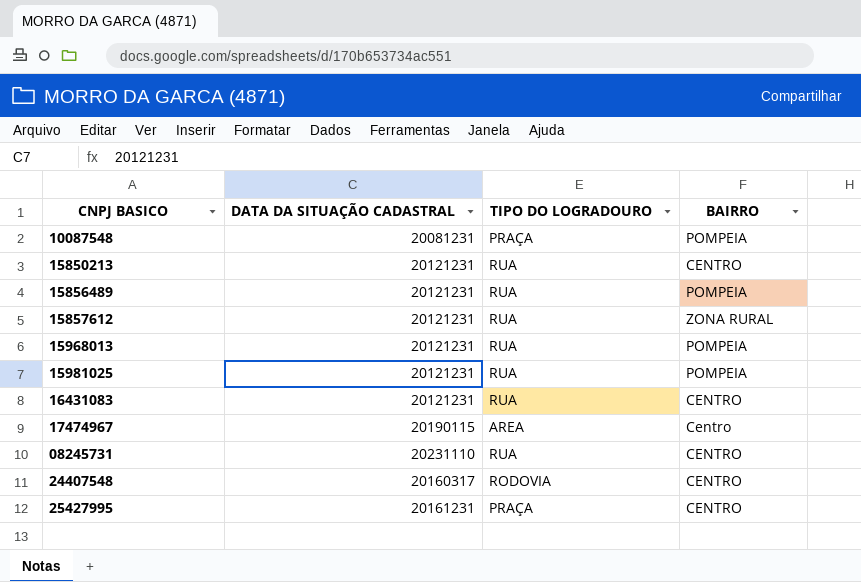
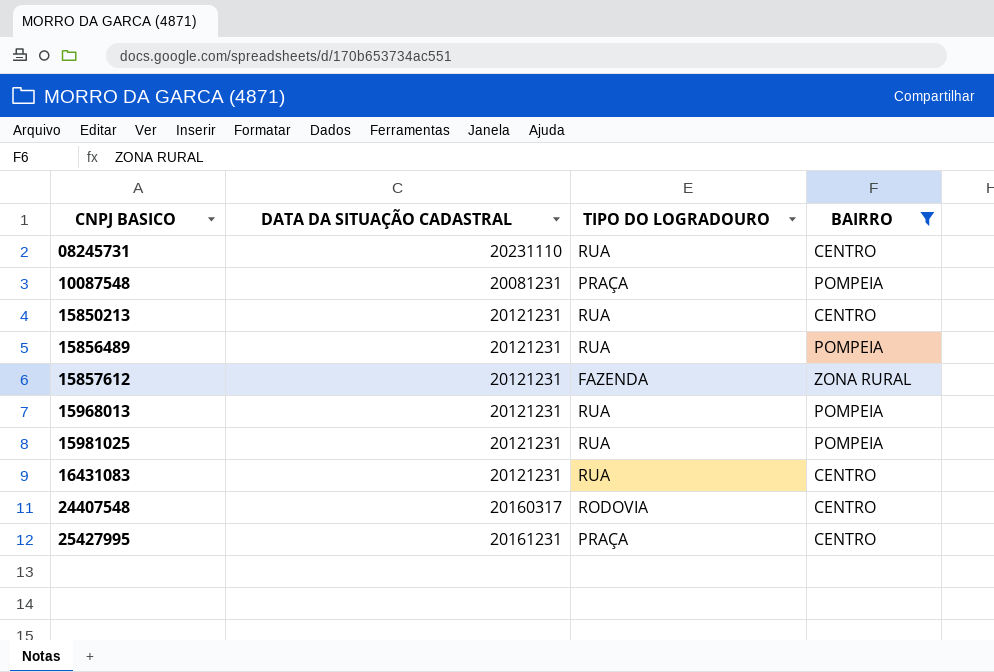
filter: none -> BAIRRO != Centro
row order: none -> CNPJ BASICO ascending
15857612 | TIPO DO LOGRADOURO: RUA -> FAZENDA

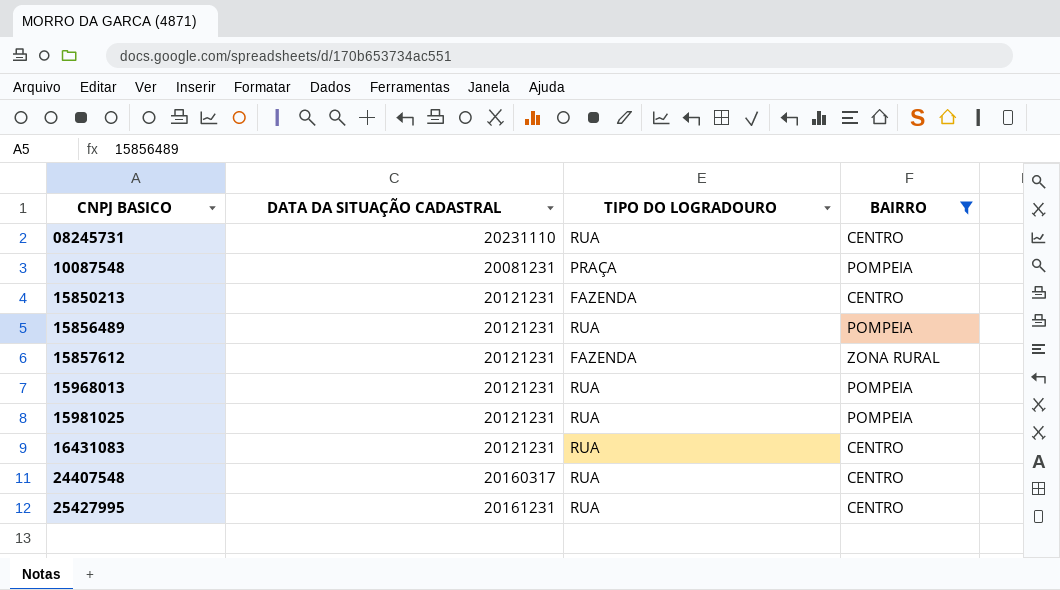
15850213 | TIPO DO LOGRADOURO: RUA -> FAZENDA
24407548 | TIPO DO LOGRADOURO: RODOVIA -> RUA
25427995 | TIPO DO LOGRADOURO: PRAÇA -> RUA

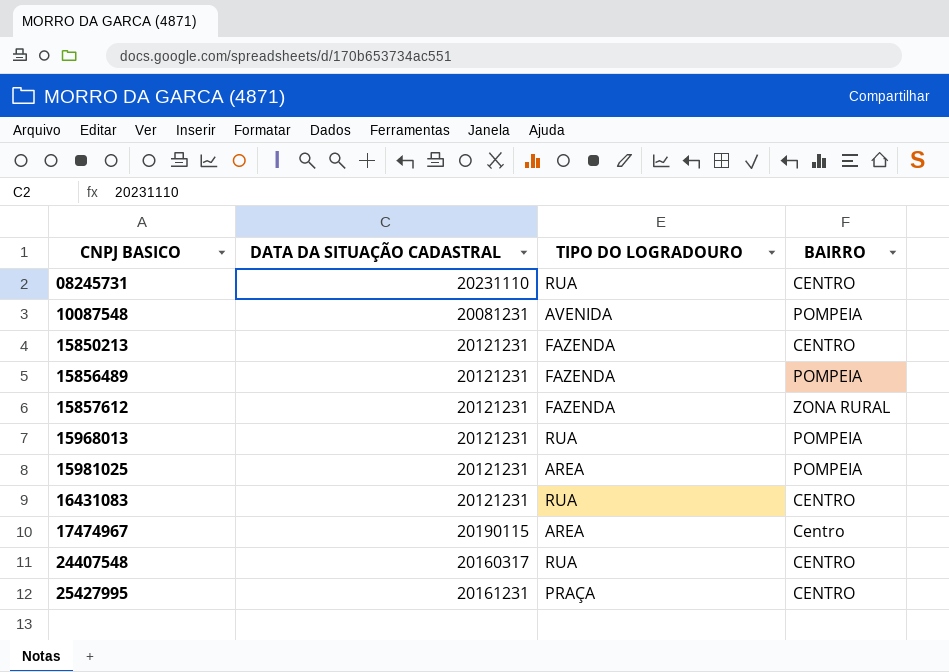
filter: BAIRRO != Centro -> none
10087548 | TIPO DO LOGRADOURO: PRAÇA -> AVENIDA
15856489 | TIPO DO LOGRADOURO: RUA -> FAZENDA
15981025 | TIPO DO LOGRADOURO: RUA -> AREA
25427995 | TIPO DO LOGRADOURO: RUA -> PRAÇA

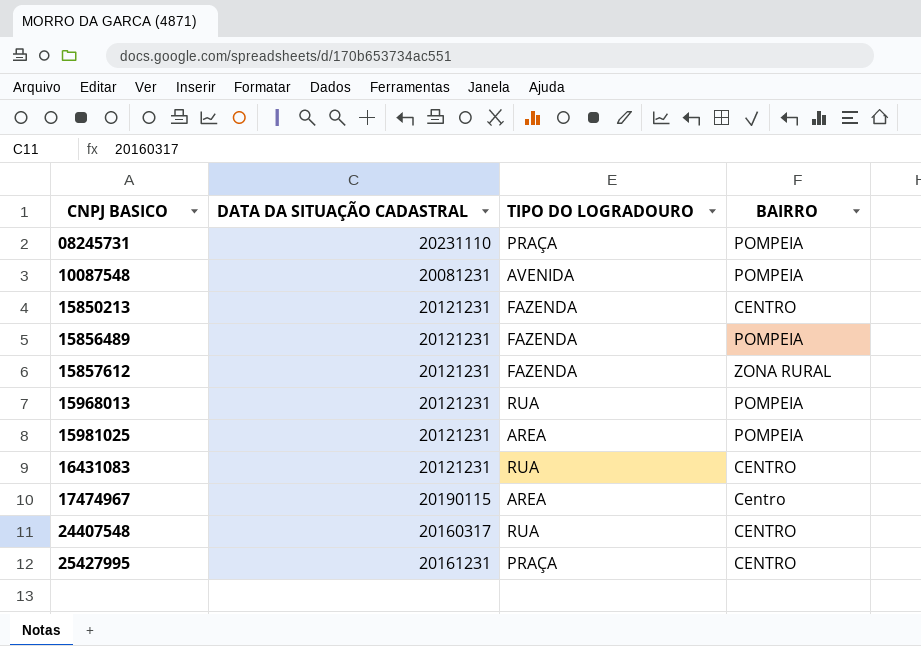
08245731 | TIPO DO LOGRADOURO: RUA -> PRAÇA
08245731 | BAIRRO: CENTRO -> POMPEIA

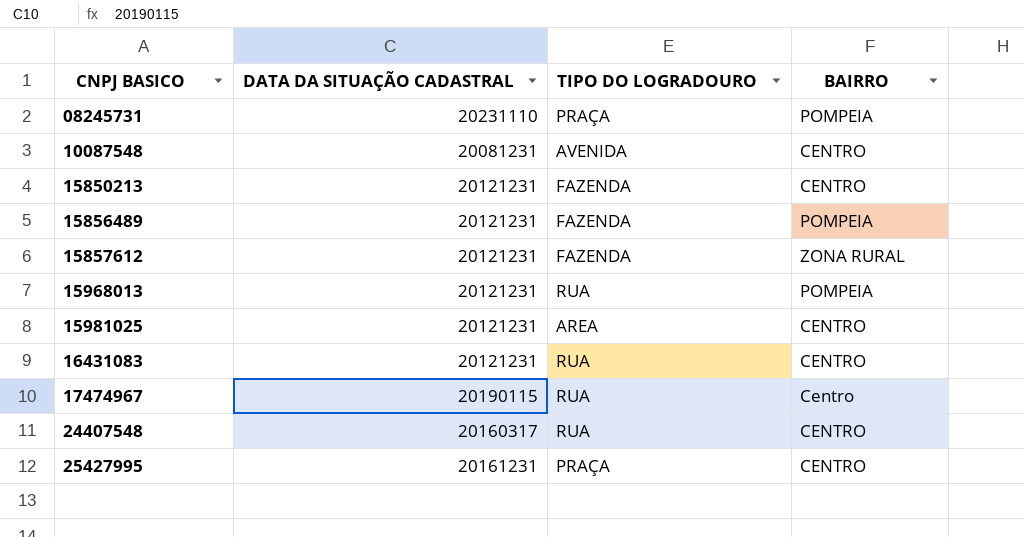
10087548 | BAIRRO: POMPEIA -> CENTRO
15981025 | BAIRRO: POMPEIA -> CENTRO
17474967 | TIPO DO LOGRADOURO: AREA -> RUA

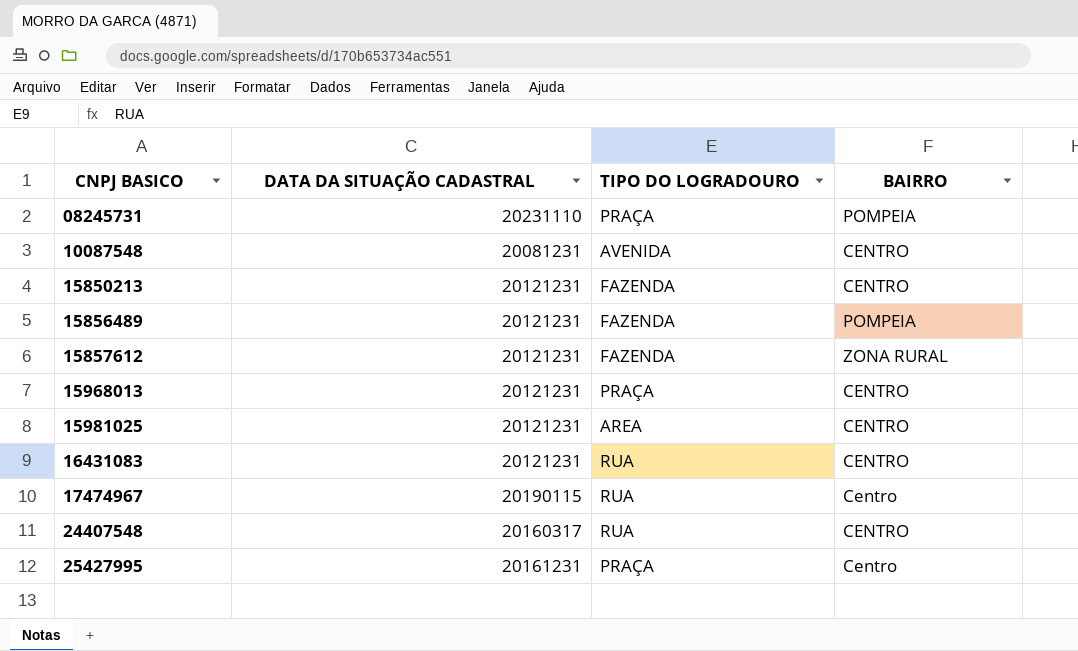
15968013 | TIPO DO LOGRADOURO: RUA -> PRAÇA
15968013 | BAIRRO: POMPEIA -> CENTRO
25427995 | BAIRRO: CENTRO -> Centro

